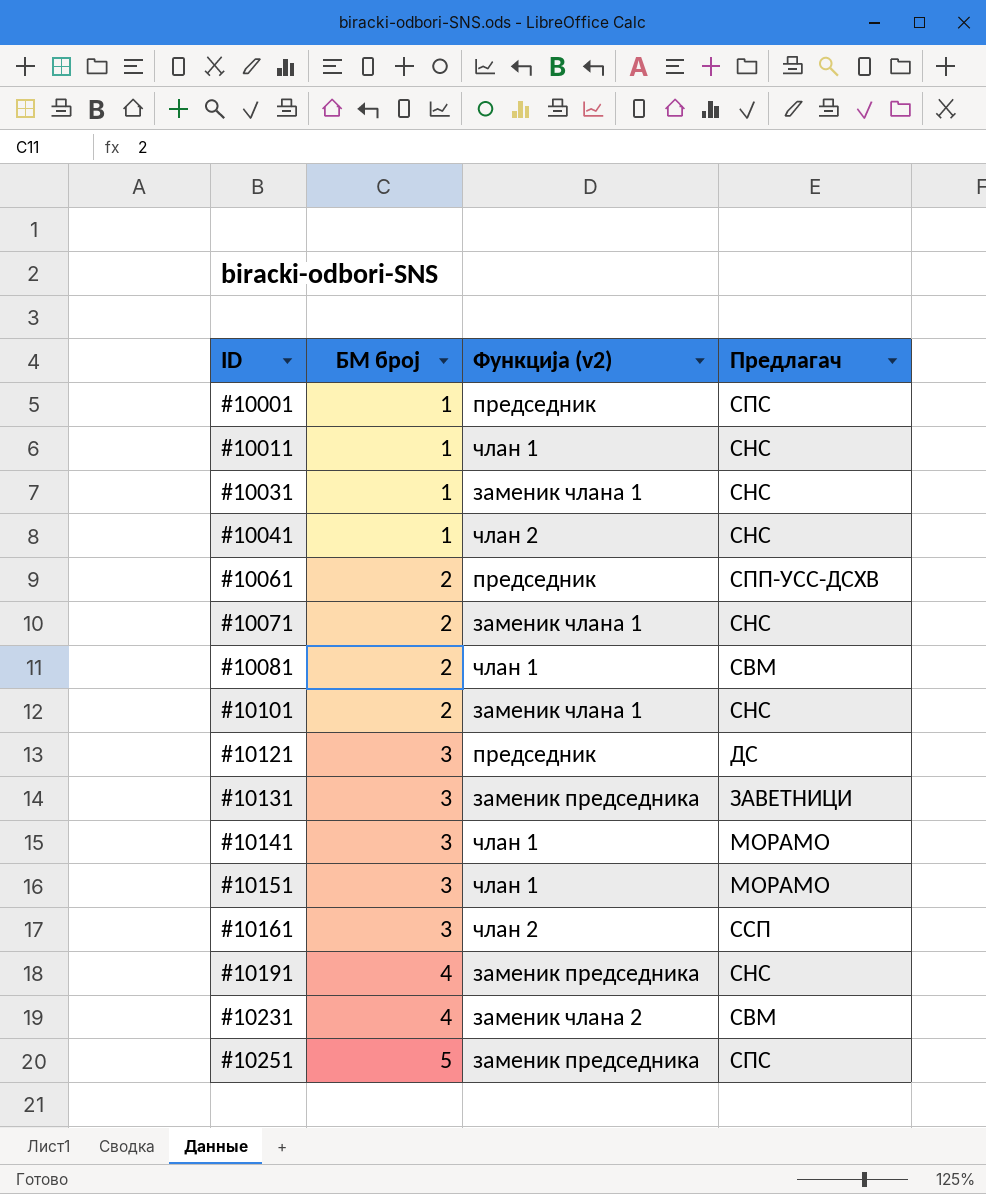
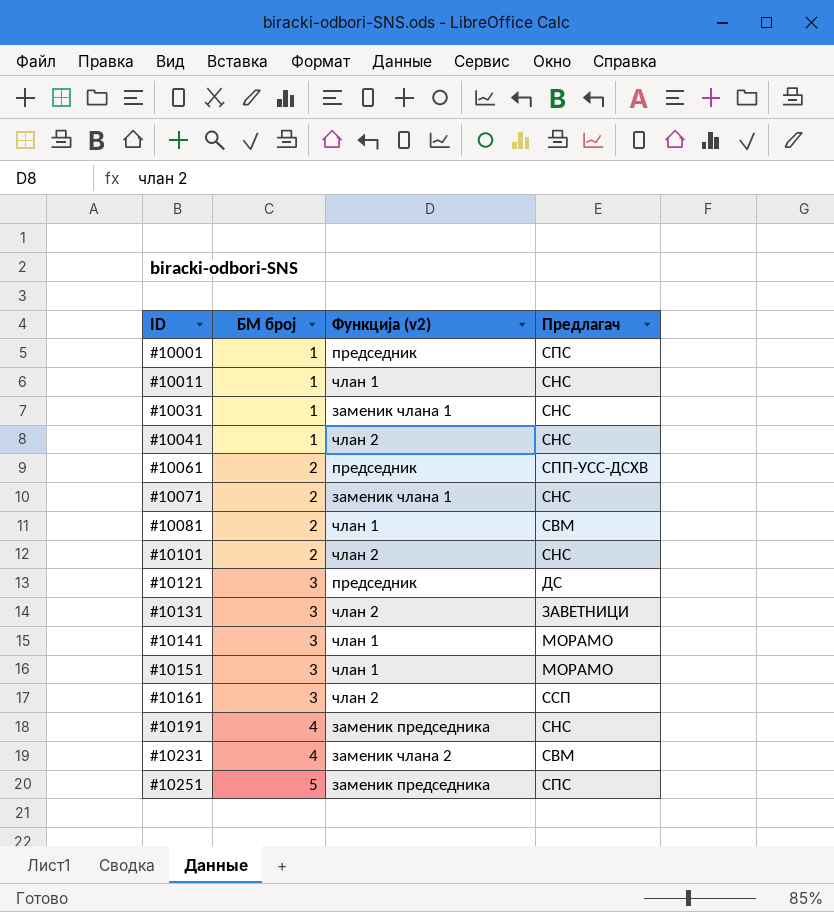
#10101 | Функција (v2): заменик члана 1 -> члан 2
#10131 | Функција (v2): заменик председника -> члан 2

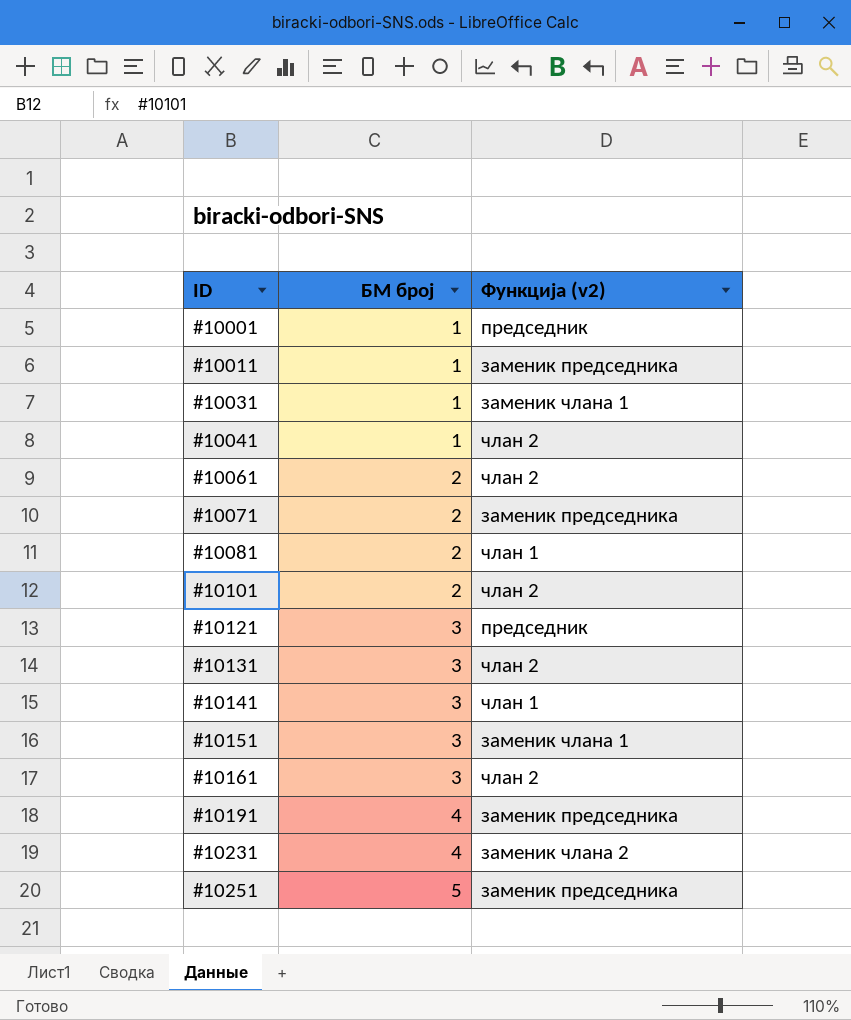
column Предлагач | position: 4 -> none
#10011 | Функција (v2): члан 1 -> заменик председника
#10061 | Функција (v2): председник -> члан 2
#10071 | Функција (v2): заменик члана 1 -> заменик председника
#10151 | Функција (v2): члан 1 -> заменик члана 1

